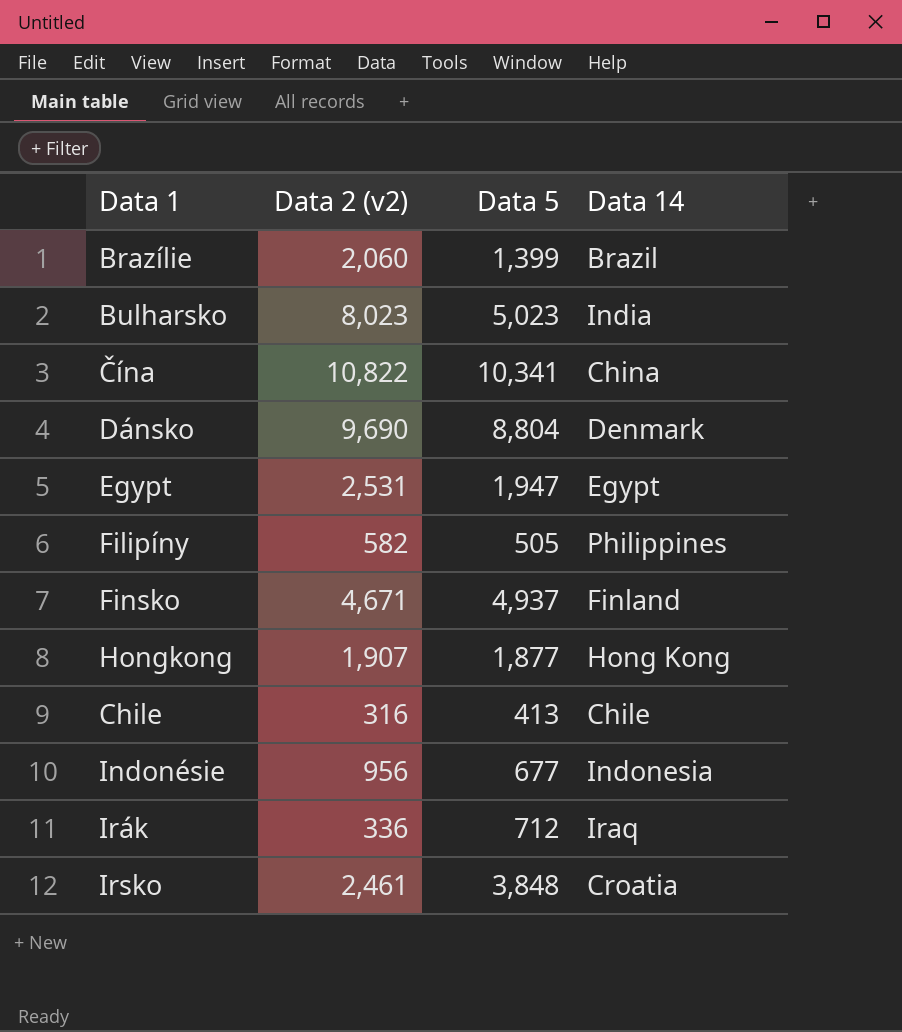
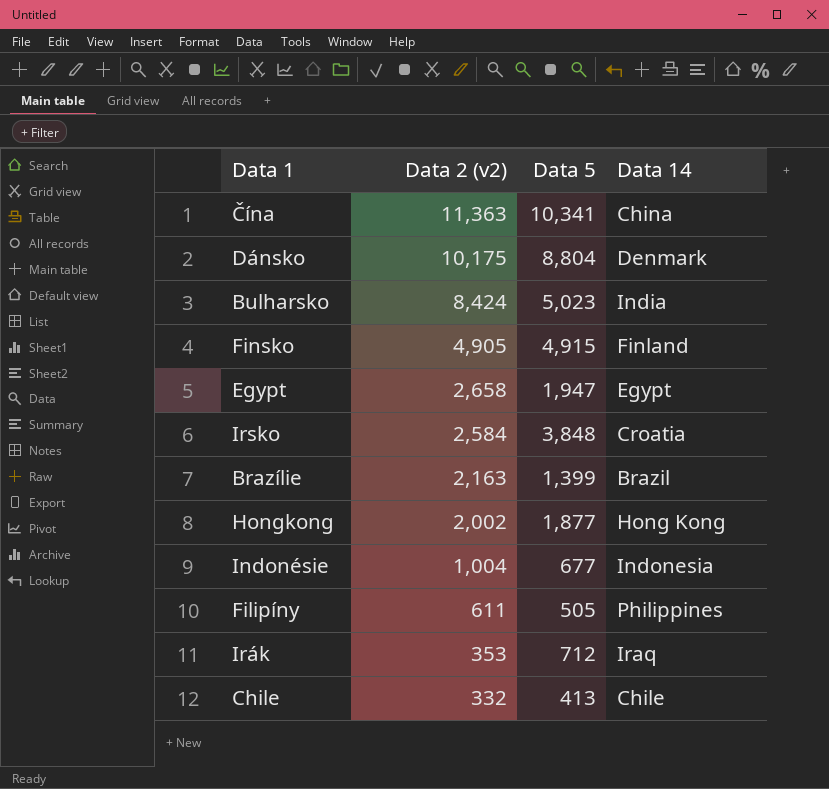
row order: none -> Data 2 (v2) descending
Čína | Data 2 (v2): 10,822 -> 11,363
Dánsko | Data 2 (v2): 9,690 -> 10,175
Bulharsko | Data 2 (v2): 8,023 -> 8,424
Finsko | Data 2 (v2): 4,671 -> 4,905
Finsko | Data 5: 4,937 -> 4,915
Egypt | Data 2 (v2): 2,531 -> 2,658
Irsko | Data 2 (v2): 2,461 -> 2,584
Brazílie | Data 2 (v2): 2,060 -> 2,163
Hongkong | Data 2 (v2): 1,907 -> 2,002
Indonésie | Data 2 (v2): 956 -> 1,004
Filipíny | Data 2 (v2): 582 -> 611
Irák | Data 2 (v2): 336 -> 353
Chile | Data 2 (v2): 316 -> 332

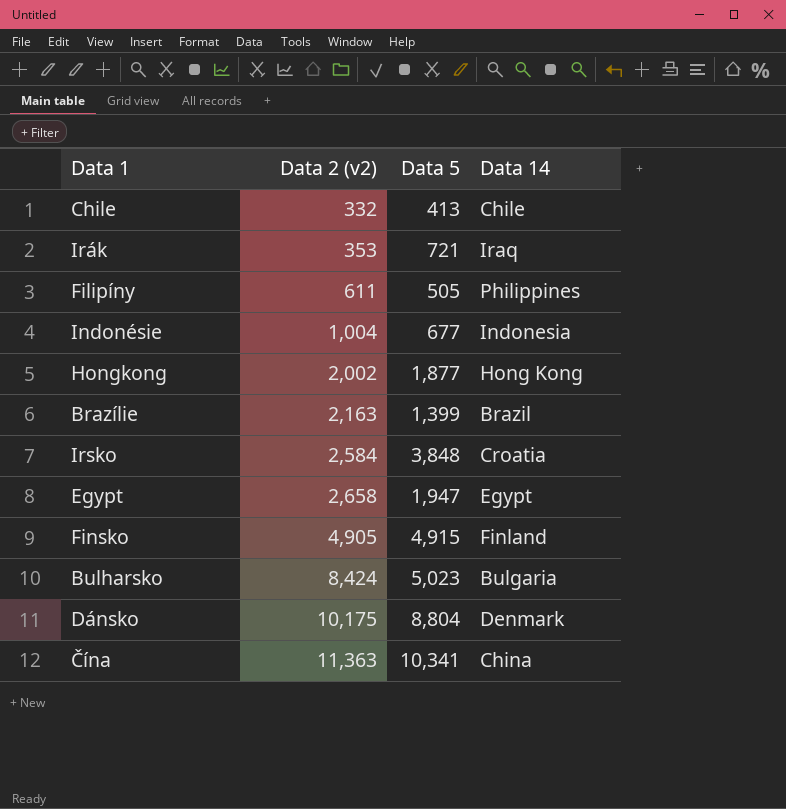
row order: Data 2 (v2) descending -> Data 2 (v2) ascending
Irák | Data 5: 712 -> 721
Bulharsko | Data 14: India -> Bulgaria

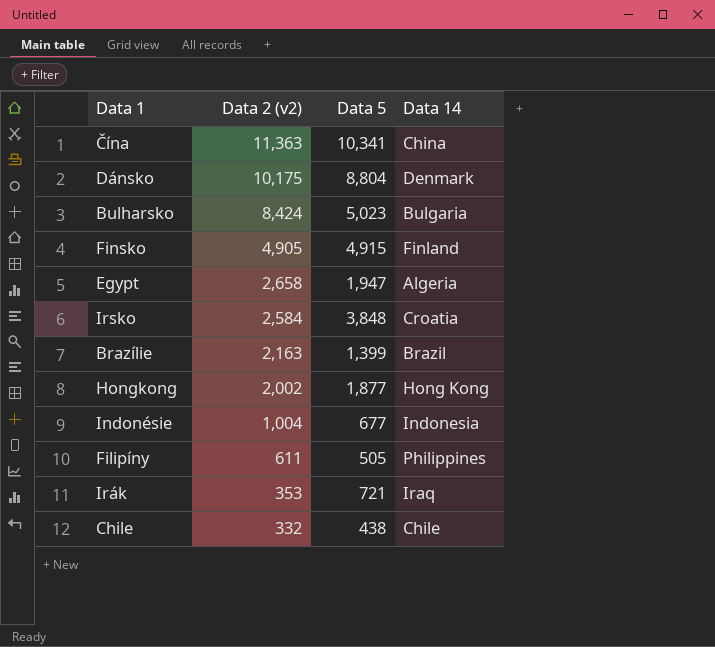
row order: Data 2 (v2) ascending -> Data 2 (v2) descending
Egypt | Data 14: Egypt -> Algeria
Chile | Data 5: 413 -> 438

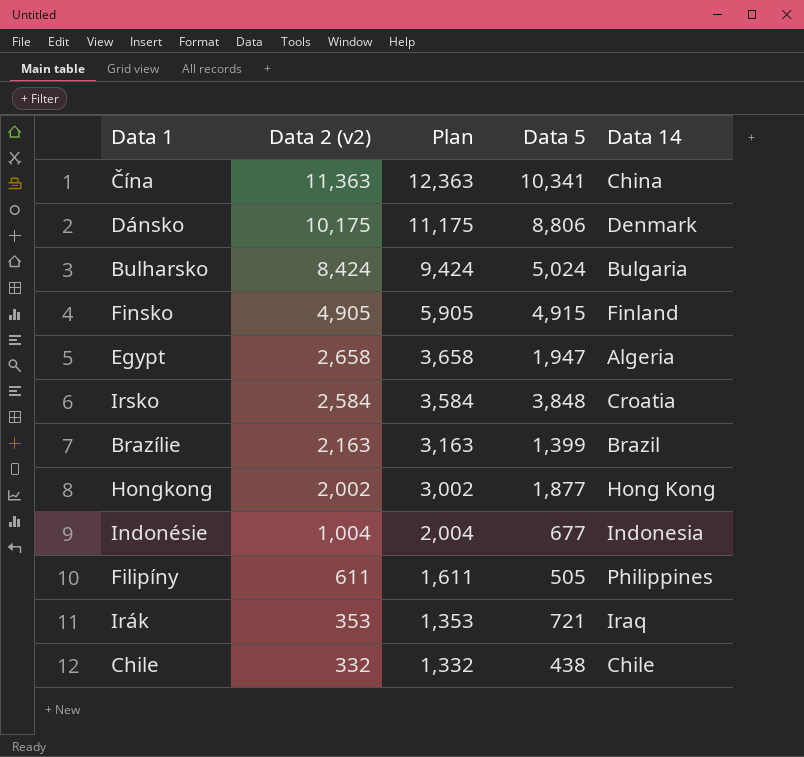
column Plan | formula: none -> [Data 2 (v2)] + 1000
Dánsko | Data 5: 8,804 -> 8,806
Bulharsko | Data 5: 5,023 -> 5,024

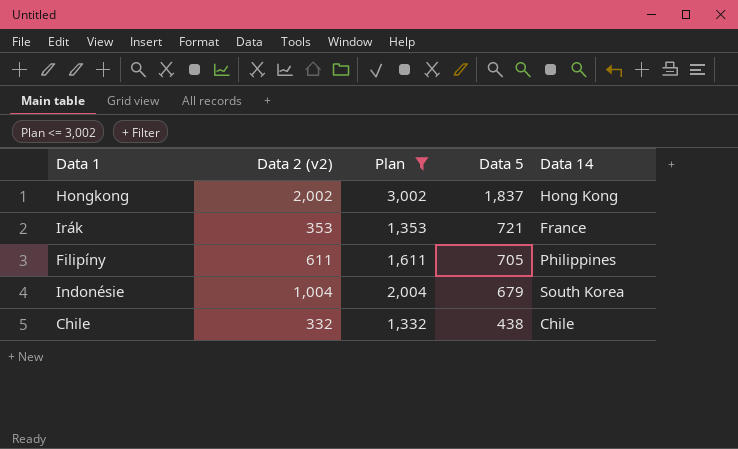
filter: none -> Plan <= 3,002
row order: Data 2 (v2) descending -> Data 5 descending
Hongkong | Data 5: 1,877 -> 1,837
Irák | Data 14: Iraq -> France
Filipíny | Data 5: 505 -> 705
Indonésie | Data 5: 677 -> 679
Indonésie | Data 14: Indonesia -> South Korea

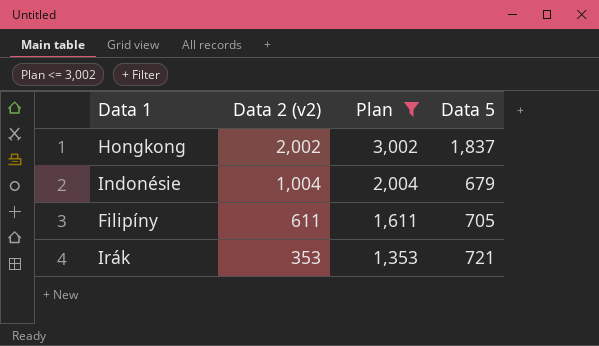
row order: Data 5 descending -> Data 2 (v2) descending
column Data 14 | position: 5 -> none
row Chile: 332 | 1,332 | 438 | Chile -> none

